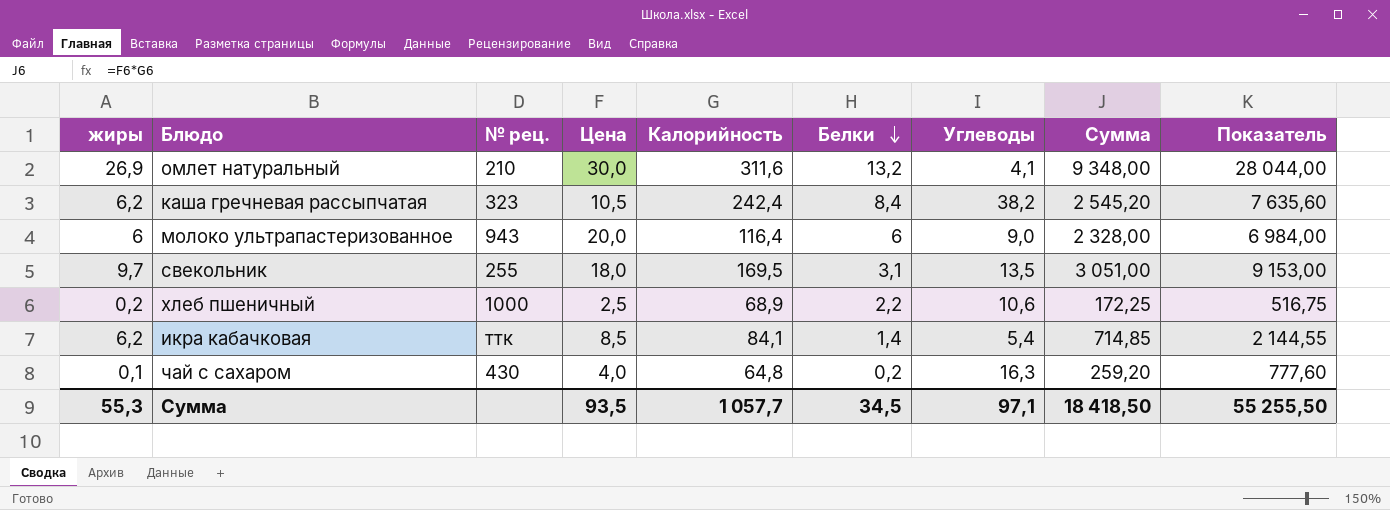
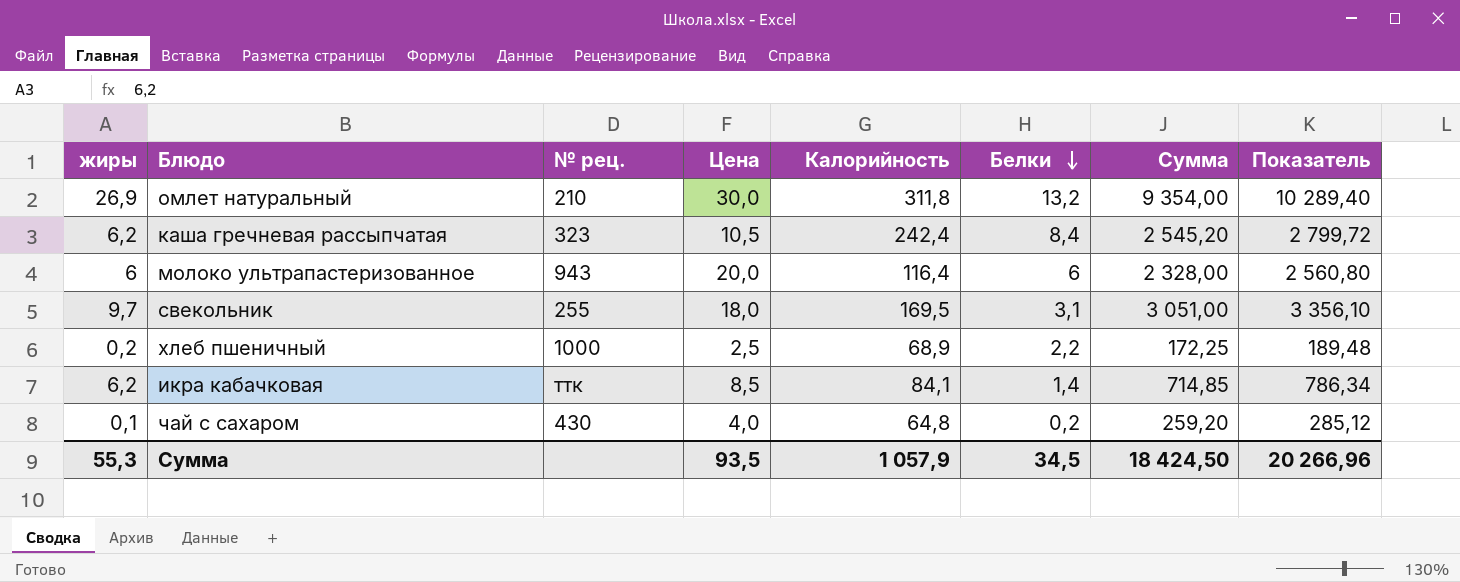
column Углеводы | position: 7 -> none
column Показатель | formula: [Сумма] * 3 -> [Сумма] * 1,1
омлет натуральный | Калорийность: 311,6 -> 311,8
омлет натуральный | Сумма: 9 348,00 -> 9 354,00
Сумма | Калорийность: 1 057,7 -> 1 057,9
Сумма | Сумма: 18 418,50 -> 18 424,50
Сумма | Показатель: 55 255,50 -> 20 266,96

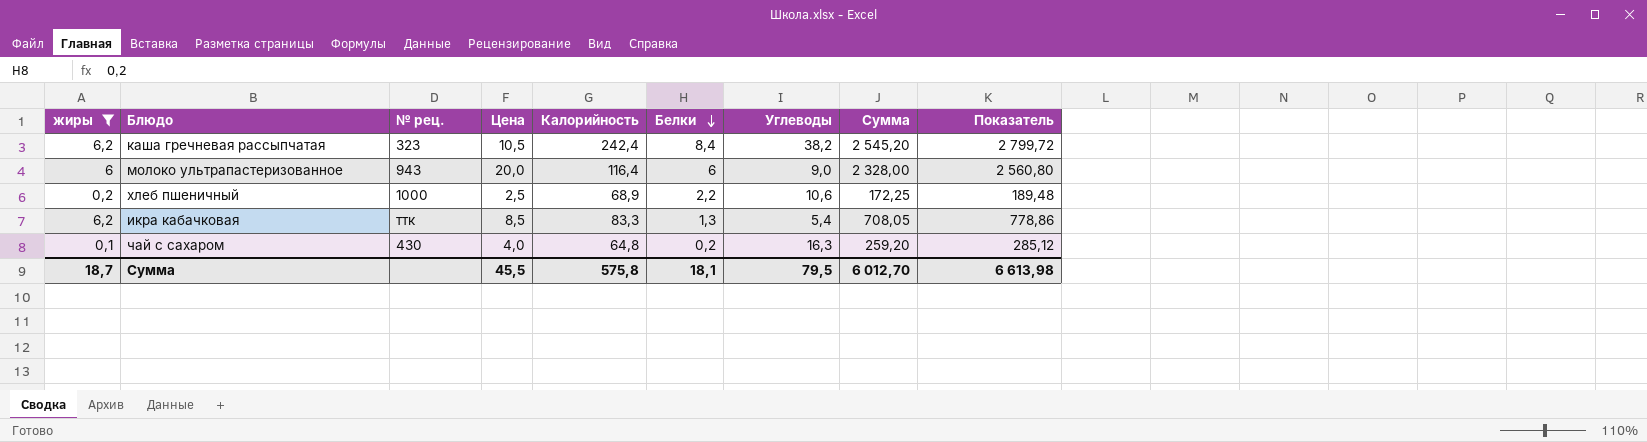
filter: none -> жиры <= 6,2
column Углеводы | position: none -> 7
икра кабачковая | Калорийность: 84,1 -> 83,3
икра кабачковая | Белки: 1,4 -> 1,3
икра кабачковая | Сумма: 714,85 -> 708,05
икра кабачковая | Показатель: 786,34 -> 778,86
Сумма | жиры: 55,3 -> 18,7
Сумма | Цена: 93,5 -> 45,5
Сумма | Калорийность: 1 057,9 -> 575,8
Сумма | Белки: 34,5 -> 18,1
Сумма | Сумма: 18 424,50 -> 6 012,70
Сумма | Показатель: 20 266,96 -> 6 613,98

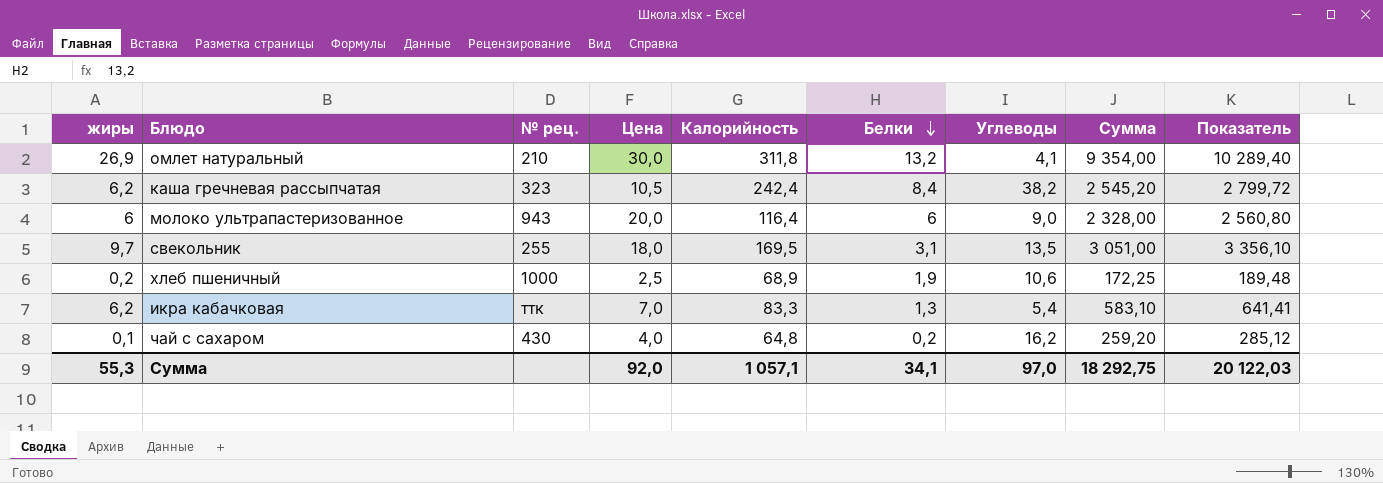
filter: жиры <= 6,2 -> none
хлеб пшеничный | Белки: 2,2 -> 1,9
икра кабачковая | Цена: 8,5 -> 7,0
икра кабачковая | Сумма: 708,05 -> 583,10
икра кабачковая | Показатель: 778,86 -> 641,41
чай с сахаром | Углеводы: 16,3 -> 16,2
Сумма | жиры: 18,7 -> 55,3
Сумма | Цена: 45,5 -> 92,0
Сумма | Калорийность: 575,8 -> 1 057,1
Сумма | Белки: 18,1 -> 34,1
Сумма | Углеводы: 79,5 -> 97,0
Сумма | Сумма: 6 012,70 -> 18 292,75
Сумма | Показатель: 6 613,98 -> 20 122,03

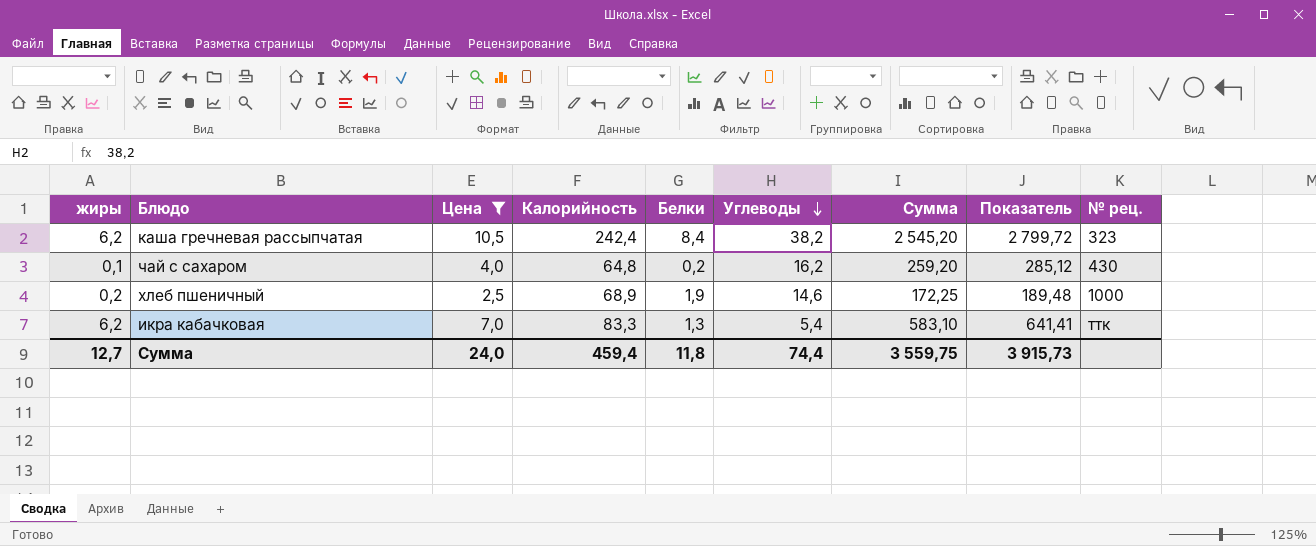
filter: none -> Цена <= 10,5
row order: Белки descending -> Углеводы descending
column № рец. | position: 3 -> 9
хлеб пшеничный | Углеводы: 10,6 -> 14,6
Сумма | жиры: 55,3 -> 12,7
Сумма | Цена: 92,0 -> 24,0
Сумма | Калорийность: 1 057,1 -> 459,4
Сумма | Белки: 34,1 -> 11,8
Сумма | Углеводы: 97,0 -> 74,4
Сумма | Сумма: 18 292,75 -> 3 559,75
Сумма | Показатель: 20 122,03 -> 3 915,73

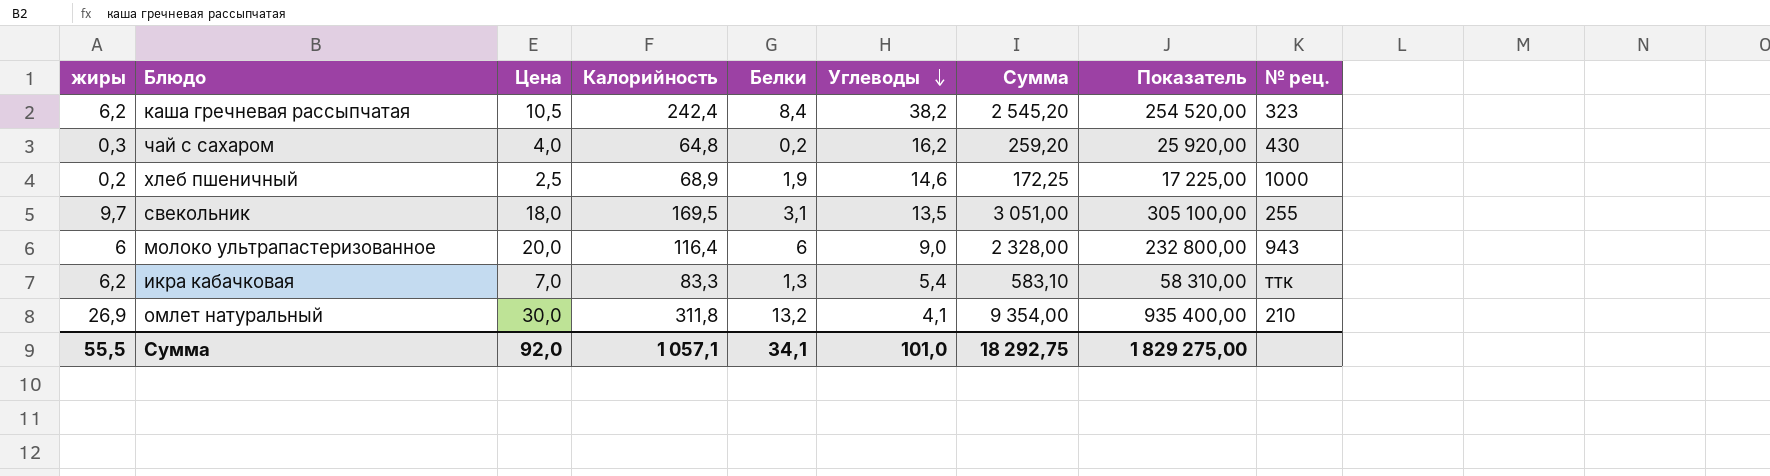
filter: Цена <= 10,5 -> none
column Показатель | formula: [Сумма] * 1,1 -> [Сумма] * 100
чай с сахаром | жиры: 0,1 -> 0,3
Сумма | жиры: 12,7 -> 55,5
Сумма | Цена: 24,0 -> 92,0
Сумма | Калорийность: 459,4 -> 1 057,1
Сумма | Белки: 11,8 -> 34,1
Сумма | Углеводы: 74,4 -> 101,0
Сумма | Сумма: 3 559,75 -> 18 292,75
Сумма | Показатель: 3 915,73 -> 1 829 275,00

